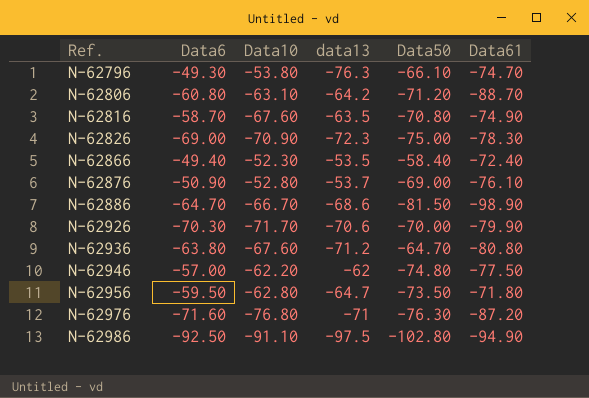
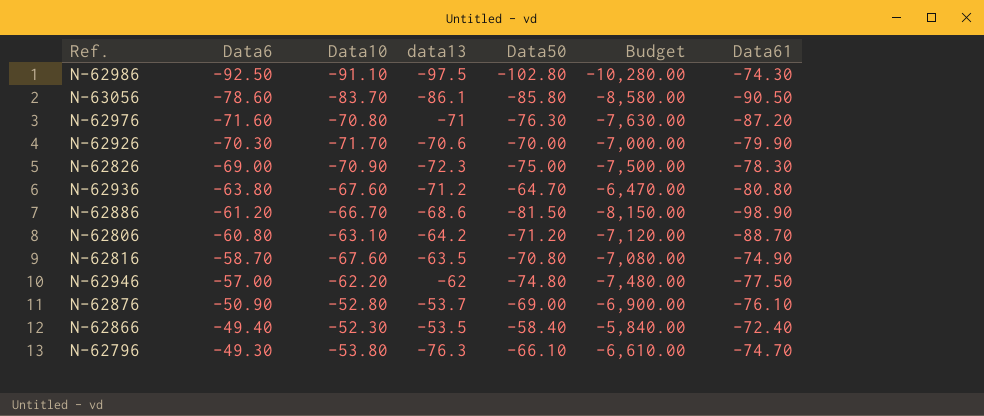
row order: Ref. ascending -> Data6 ascending
column Budget | formula: none -> [Data50] * 100
row N-62956: -59.50 | -62.80 | -64.7 | -73.50 | -71.80 -> none
N-62986 | Data61: -94.90 -> -74.30
row N-63056: none -> -78.60 | -83.70 | -86.1 | -85.80 | -8,580.00 | -90.50
N-62976 | Data10: -76.80 -> -70.80
N-62886 | Data6: -64.70 -> -61.20

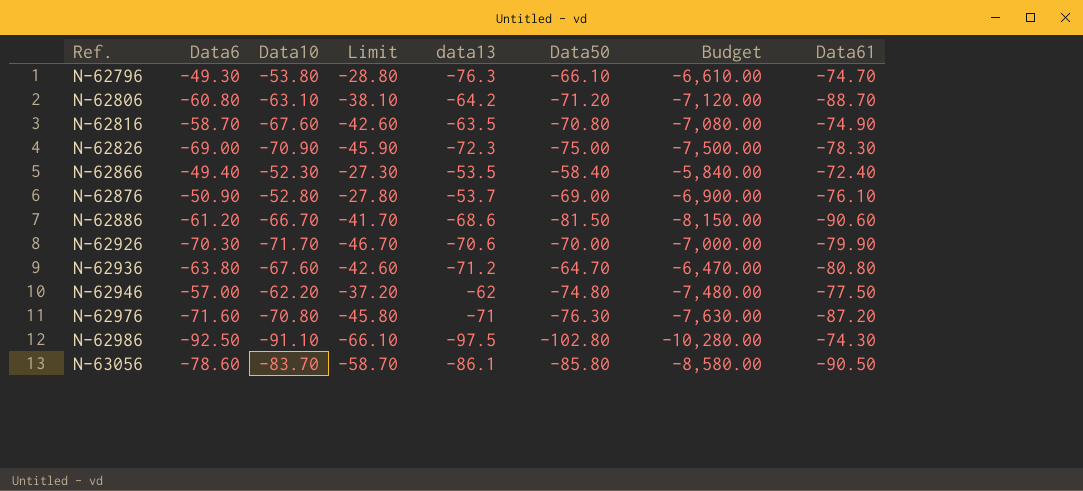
row order: Data6 ascending -> Ref. ascending
column Limit | formula: none -> [Data10] + 25
N-62886 | Data61: -98.90 -> -90.60

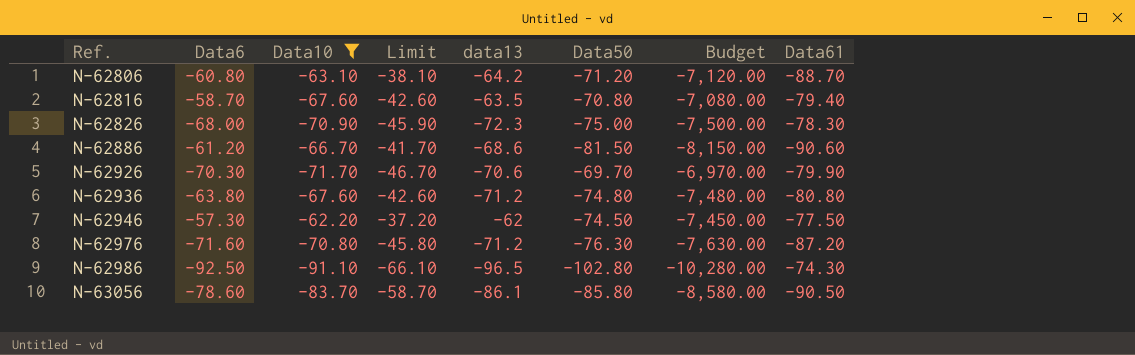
filter: none -> Data10 <= -62.20
N-62816 | Data61: -74.90 -> -79.40
N-62826 | Data6: -69.00 -> -68.00
N-62926 | Data50: -70.00 -> -69.70
N-62926 | Budget: -7,000.00 -> -6,970.00
N-62936 | Data50: -64.70 -> -74.80
N-62936 | Budget: -6,470.00 -> -7,480.00
N-62946 | Data6: -57.00 -> -57.30
N-62946 | Data50: -74.80 -> -74.50
N-62946 | Budget: -7,480.00 -> -7,450.00
N-62976 | data13: -71 -> -71.2
N-62986 | data13: -97.5 -> -96.5

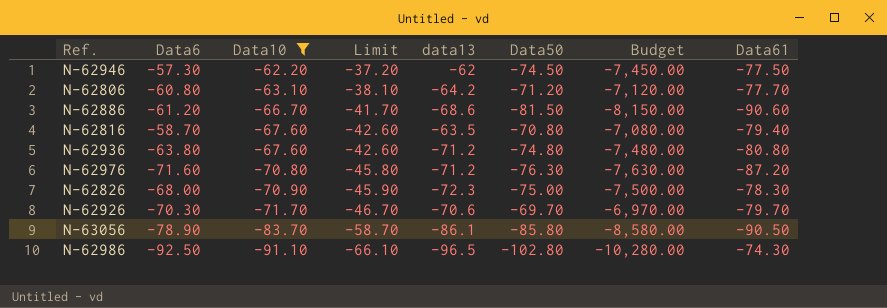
row order: Ref. ascending -> Data10 descending
N-62806 | Data61: -88.70 -> -77.70
N-62926 | Data61: -79.90 -> -79.70
N-63056 | Data6: -78.60 -> -78.90

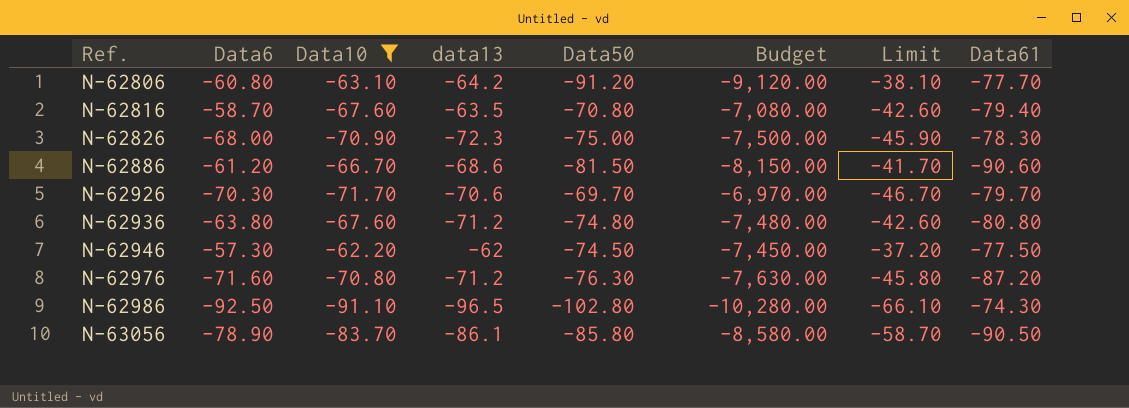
row order: Data10 descending -> Ref. ascending
column Limit | position: 4 -> 7
N-62806 | Data50: -71.20 -> -91.20
N-62806 | Budget: -7,120.00 -> -9,120.00

